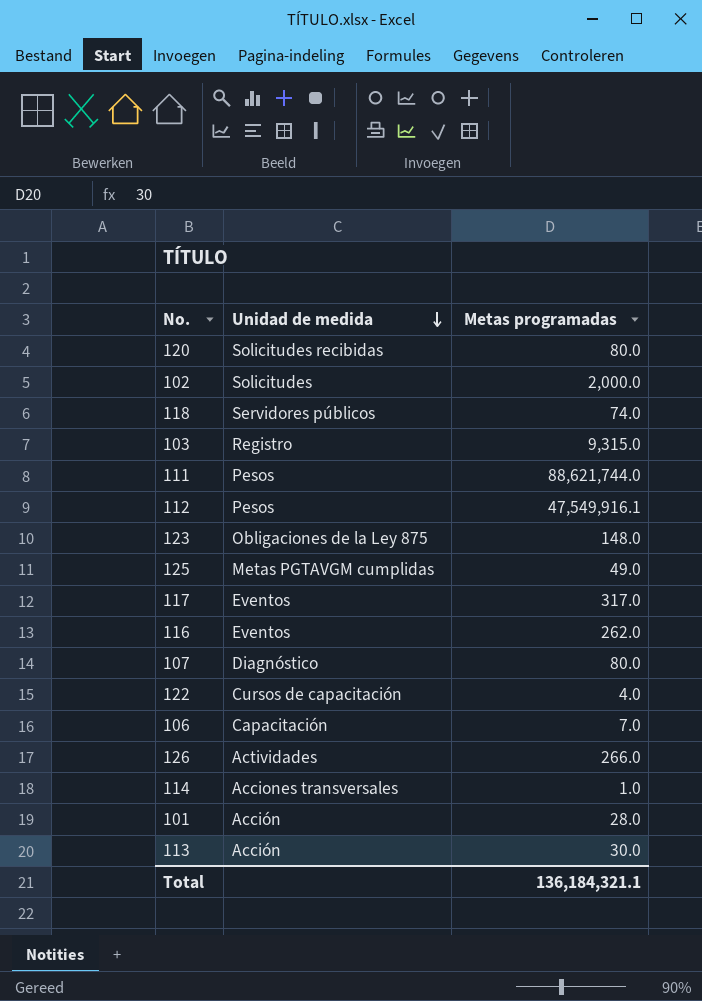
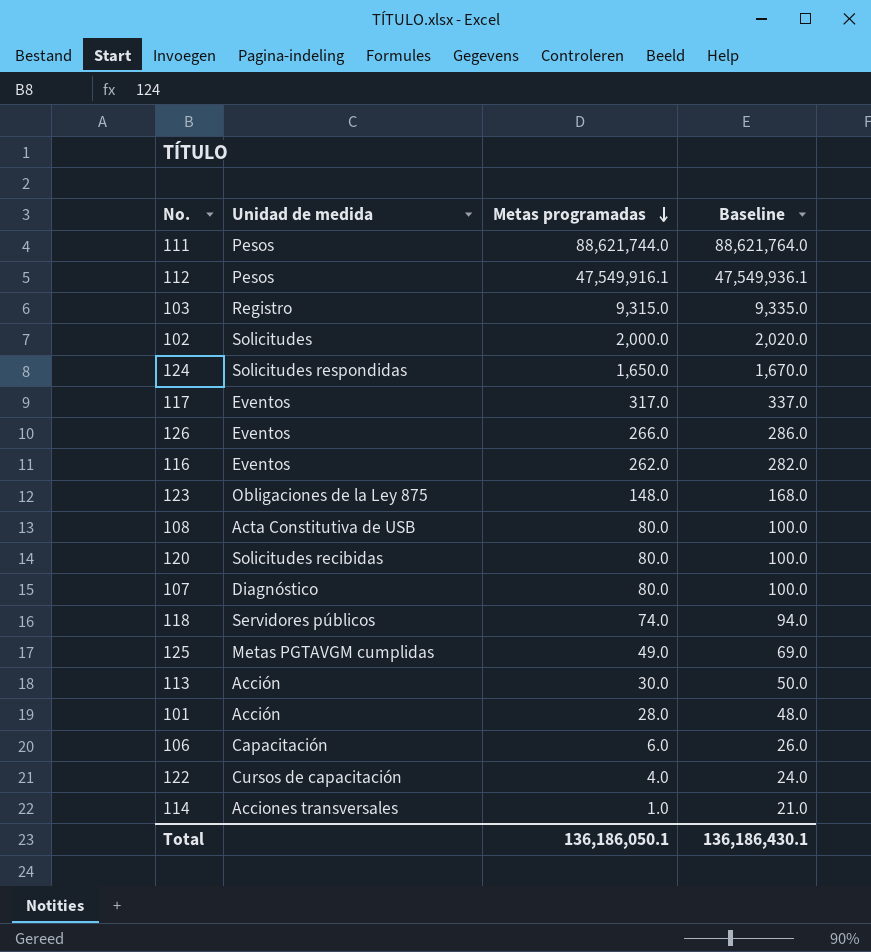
row order: Unidad de medida descending -> Metas programadas descending
column Baseline | formula: none -> [Metas programadas] + 20
row 124: none -> Solicitudes respondidas | 1,650.0 | 1,670.0
126 | Unidad de medida: Actividades -> Eventos
row 108: none -> Acta Constitutiva de USB | 80.0 | 100.0
106 | Metas programadas: 7.0 -> 6.0
Total | Metas programadas: 136,184,321.1 -> 136,186,050.1

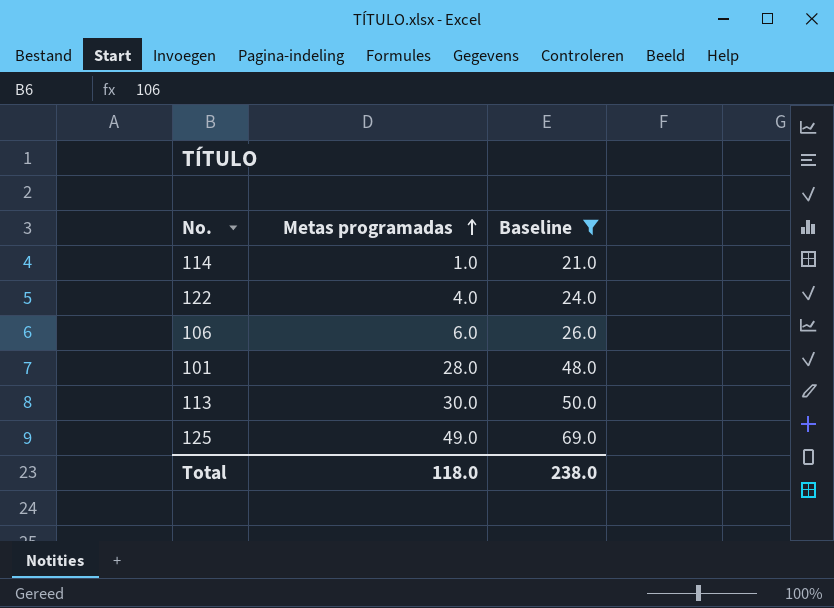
filter: none -> Baseline <= 69.0
row order: Metas programadas descending -> Metas programadas ascending
column Unidad de medida | position: 2 -> none
Total | Metas programadas: 136,186,050.1 -> 118.0
Total | Baseline: 136,186,430.1 -> 238.0

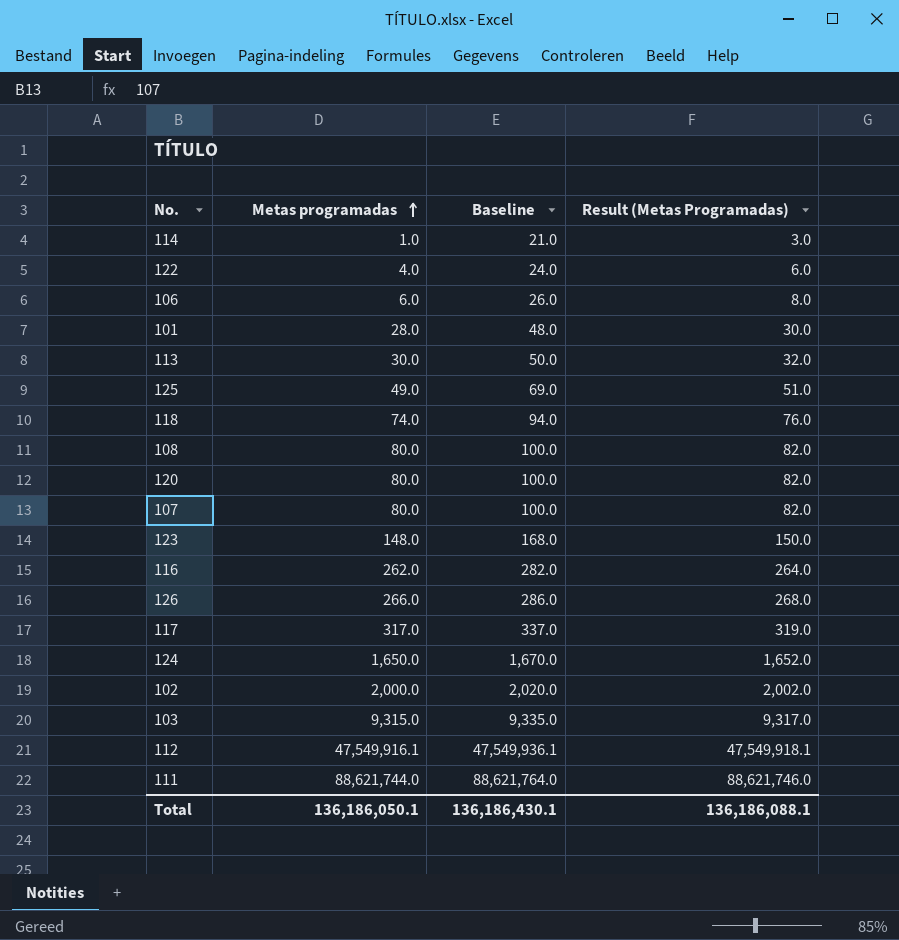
filter: Baseline <= 69.0 -> none
column Result (Metas Programadas) | formula: none -> [Metas programadas] + 2
Total | Metas programadas: 118.0 -> 136,186,050.1
Total | Baseline: 238.0 -> 136,186,430.1

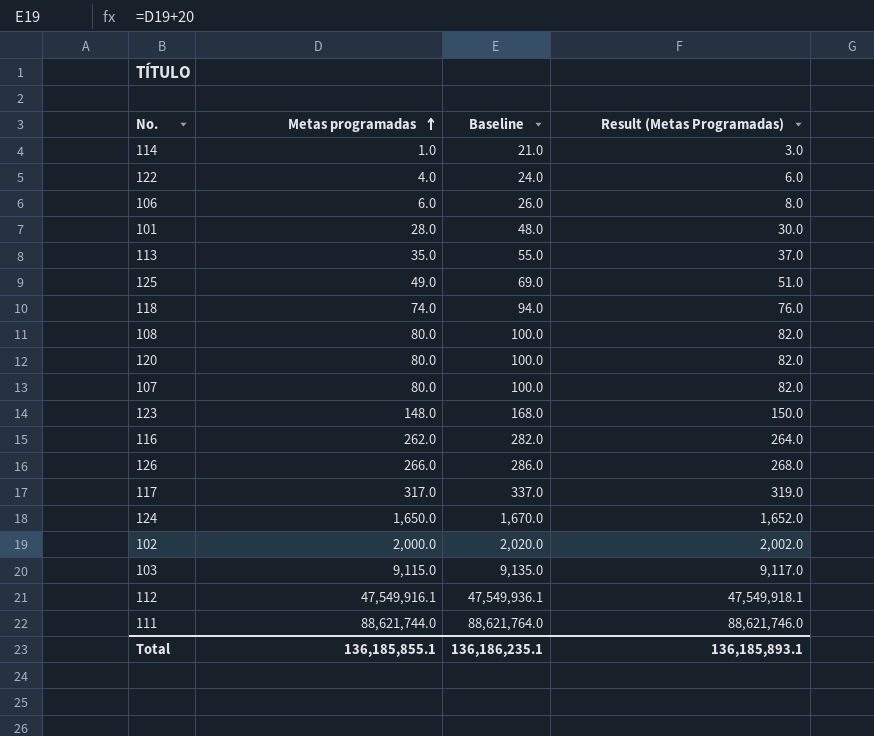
113 | Metas programadas: 30.0 -> 35.0
113 | Baseline: 50.0 -> 55.0
113 | Result (Metas Programadas): 32.0 -> 37.0
103 | Metas programadas: 9,315.0 -> 9,115.0
103 | Baseline: 9,335.0 -> 9,135.0
103 | Result (Metas Programadas): 9,317.0 -> 9,117.0
Total | Metas programadas: 136,186,050.1 -> 136,185,855.1
Total | Baseline: 136,186,430.1 -> 136,186,235.1
Total | Result (Metas Programadas): 136,186,088.1 -> 136,185,893.1

